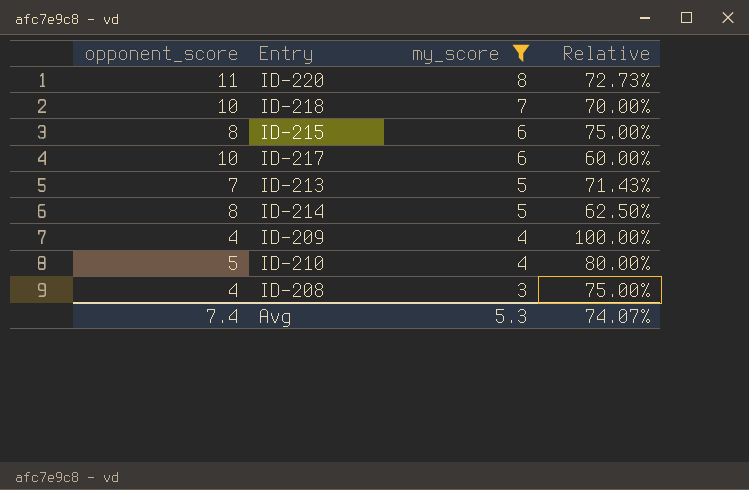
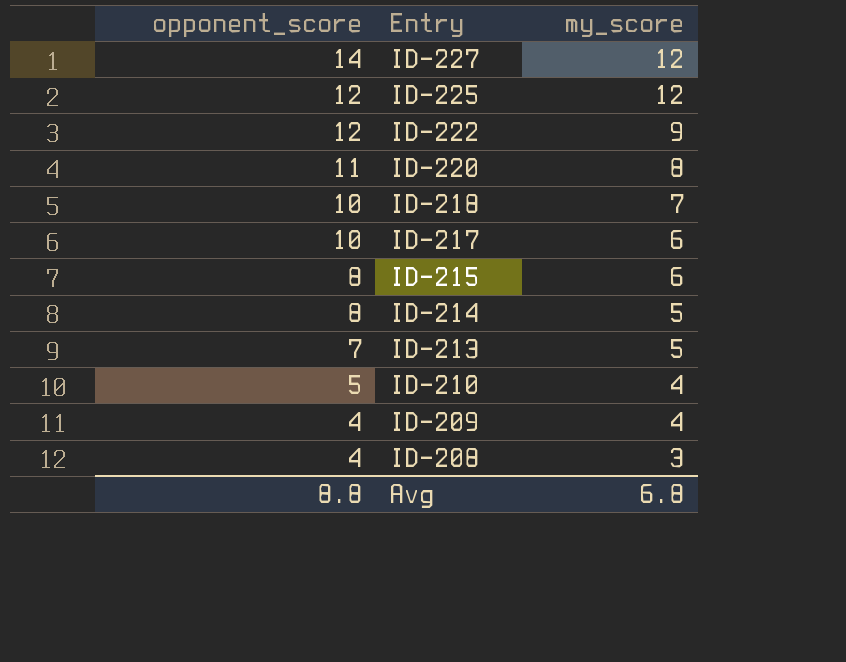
filter: my_score <= 8 -> none
row order: my_score descending -> opponent_score descending
column Relative | formula: [my_score] / [opponent_score] -> none
Avg | opponent_score: 7.4 -> 8.8
Avg | my_score: 5.3 -> 6.8

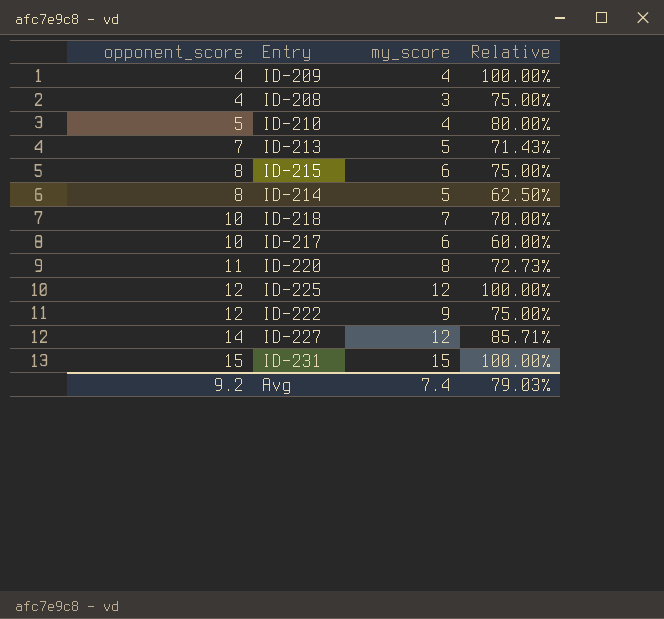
row order: opponent_score descending -> opponent_score ascending
column Relative | formula: none -> [my_score] / [opponent_score]
row ID-231: none -> 15 | 15 | 100.00%
Avg | opponent_score: 8.8 -> 9.2
Avg | my_score: 6.8 -> 7.4

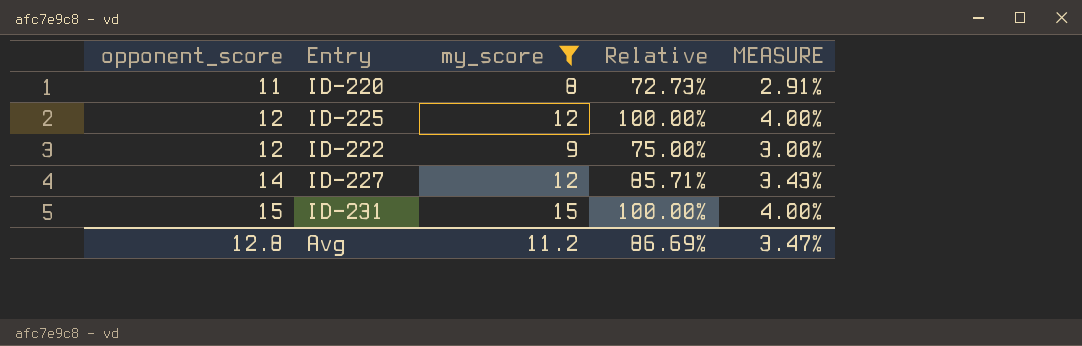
filter: none -> my_score >= 8
column MEASURE | formula: none -> [Relative] * 0.04
Avg | opponent_score: 9.2 -> 12.8
Avg | my_score: 7.4 -> 11.2
Avg | Relative: 79.03% -> 86.69%

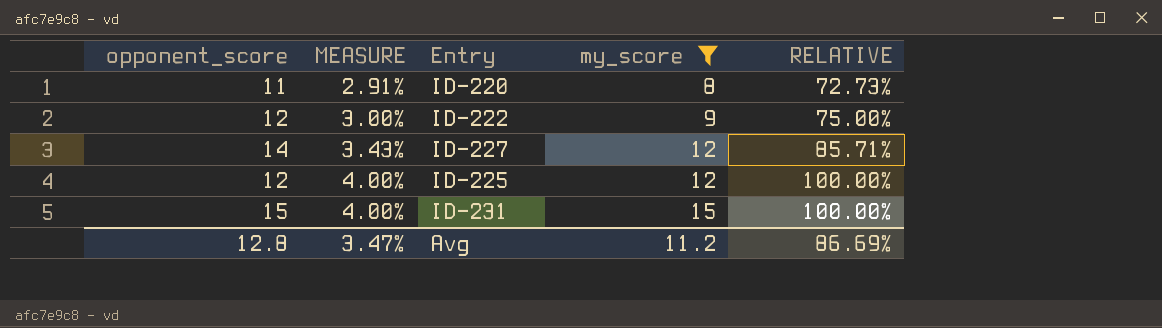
row order: opponent_score ascending -> MEASURE ascending
column MEASURE | position: 5 -> 2
column name: Relative -> RELATIVE

